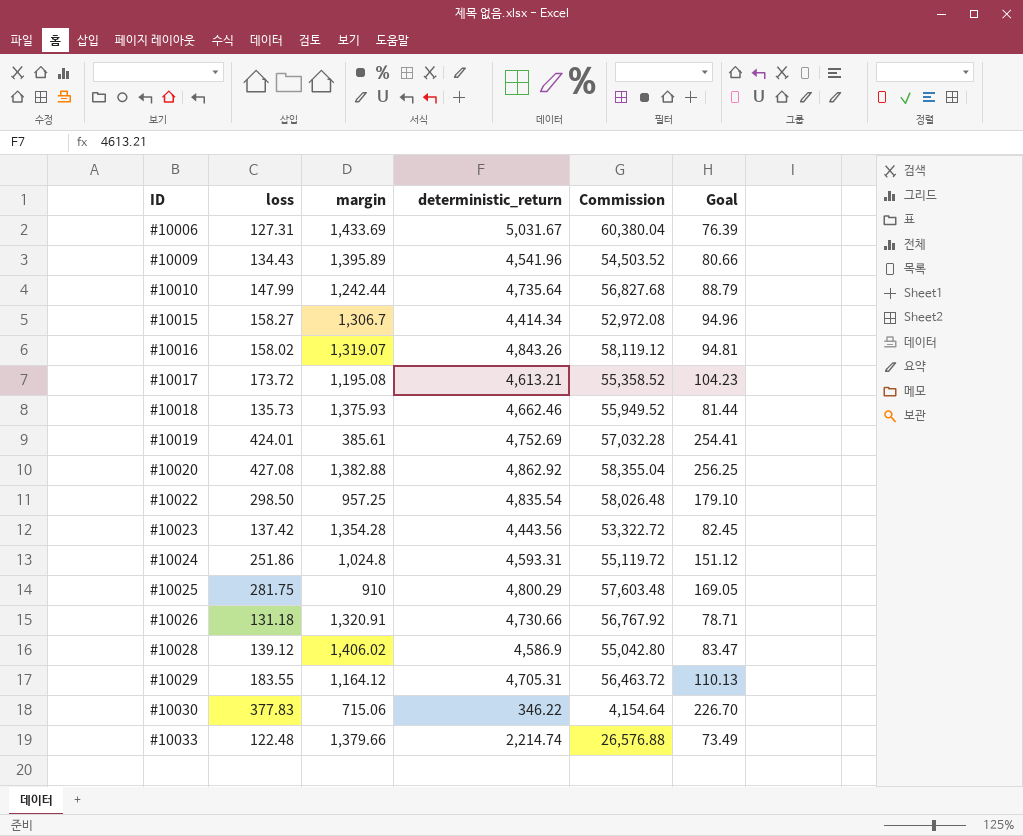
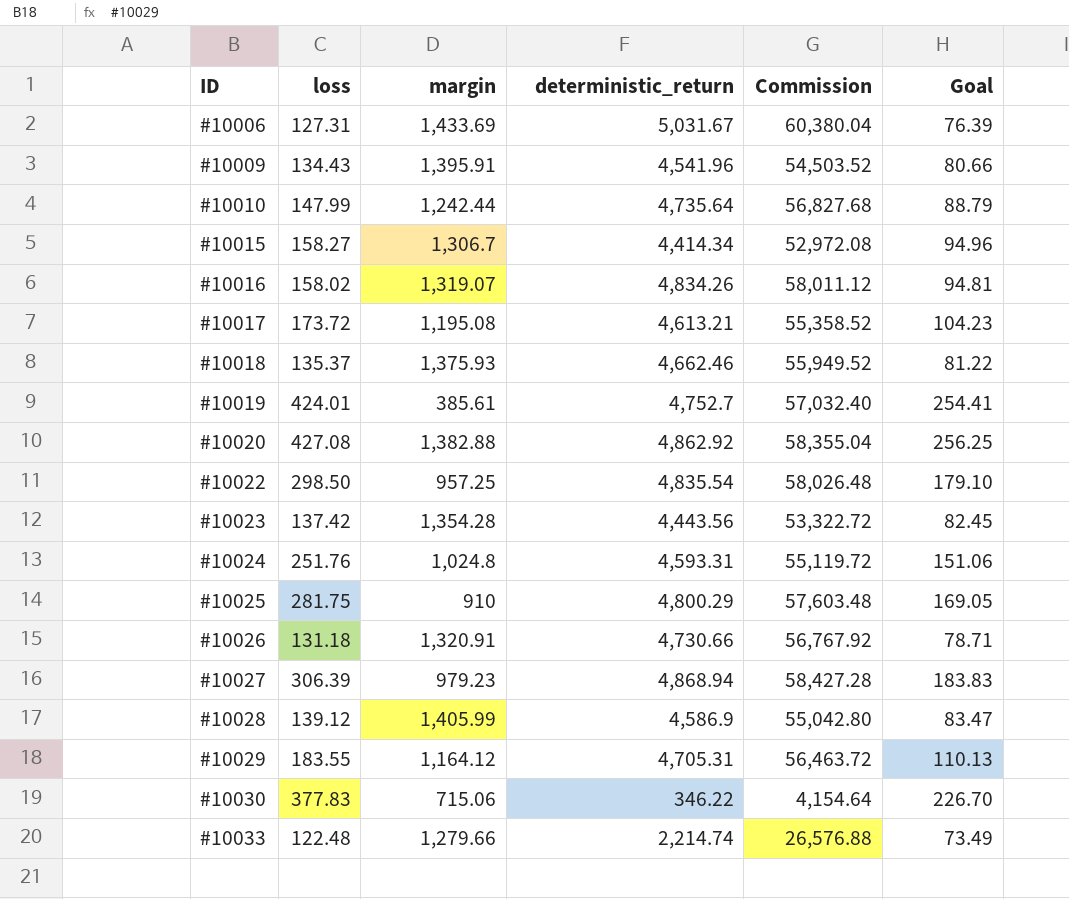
#10009 | margin: 1,395.89 -> 1,395.91
#10016 | deterministic_return: 4,843.26 -> 4,834.26
#10016 | Commission: 58,119.12 -> 58,011.12
#10018 | loss: 135.73 -> 135.37
#10018 | Goal: 81.44 -> 81.22
#10019 | deterministic_return: 4,752.69 -> 4,752.7
#10019 | Commission: 57,032.28 -> 57,032.40
#10024 | loss: 251.86 -> 251.76
#10024 | Goal: 151.12 -> 151.06
row #10027: none -> 306.39 | 979.23 | 4,868.94 | 58,427.28 | 183.83
#10028 | margin: 1,406.02 -> 1,405.99
#10033 | margin: 1,379.66 -> 1,279.66

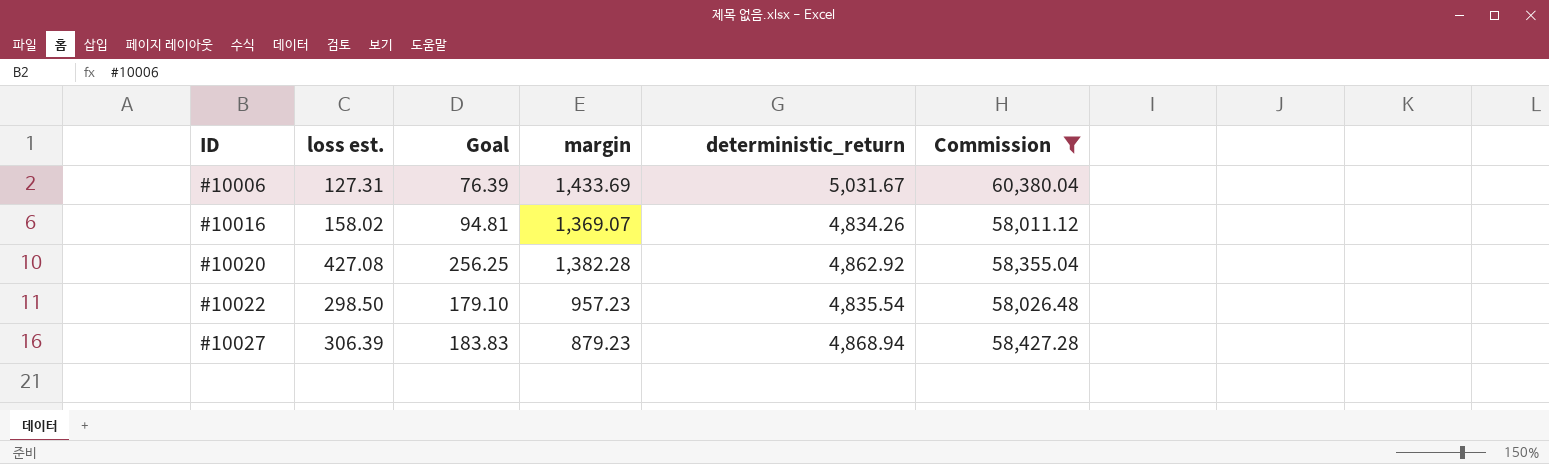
filter: none -> Commission >= 58,011.12
column name: loss -> loss est.
column Goal | position: 6 -> 3
#10016 | margin: 1,319.07 -> 1,369.07
#10020 | margin: 1,382.88 -> 1,382.28
#10022 | margin: 957.25 -> 957.23
#10027 | margin: 979.23 -> 879.23

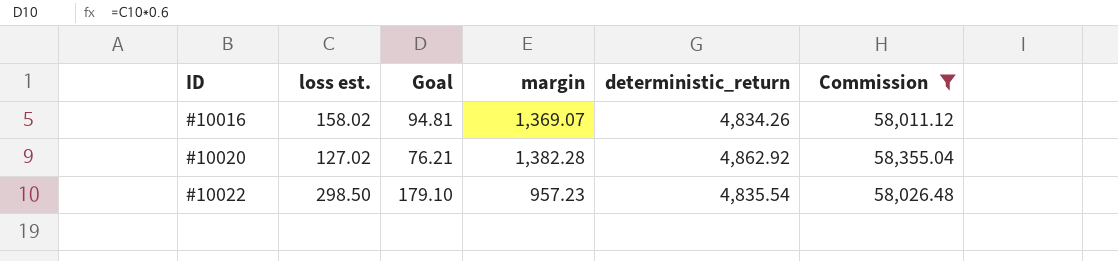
row #10006: 127.31 | 76.39 | 1,433.69 | 5,031.67 | 60,380.04 -> none
row #10027: 306.39 | 183.83 | 879.23 | 4,868.94 | 58,427.28 -> none
#10020 | loss est.: 427.08 -> 127.02
#10020 | Goal: 256.25 -> 76.21

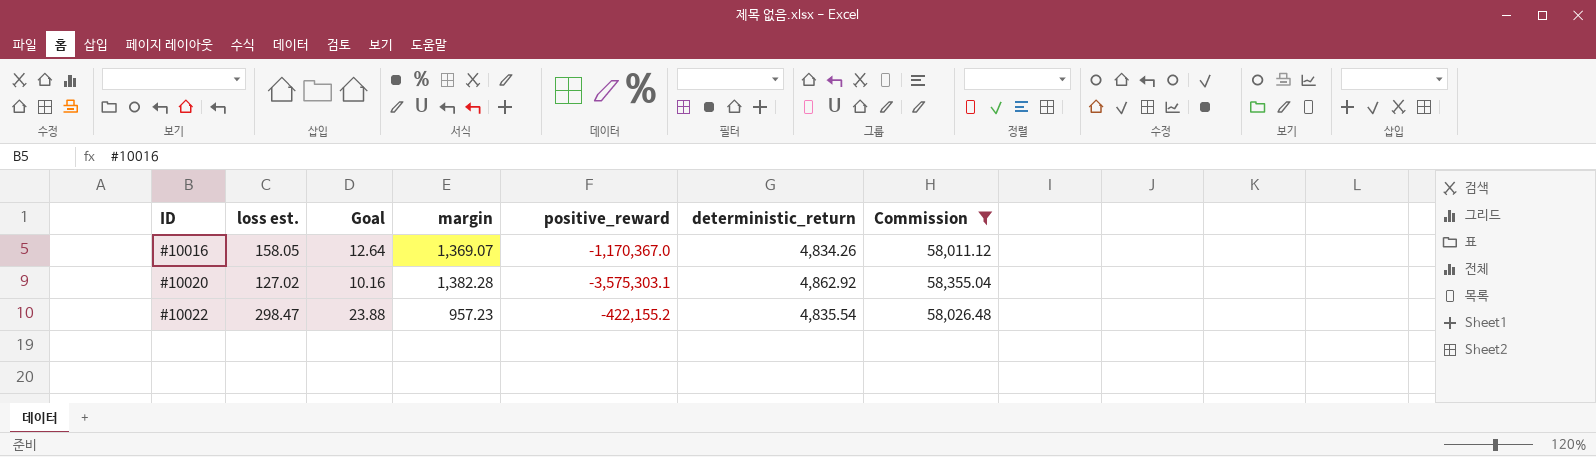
column Goal | formula: [loss est.] * 0.6 -> [loss est.] * 0.08
column positive_reward | position: none -> 5
#10016 | loss est.: 158.02 -> 158.05
#10022 | loss est.: 298.50 -> 298.47

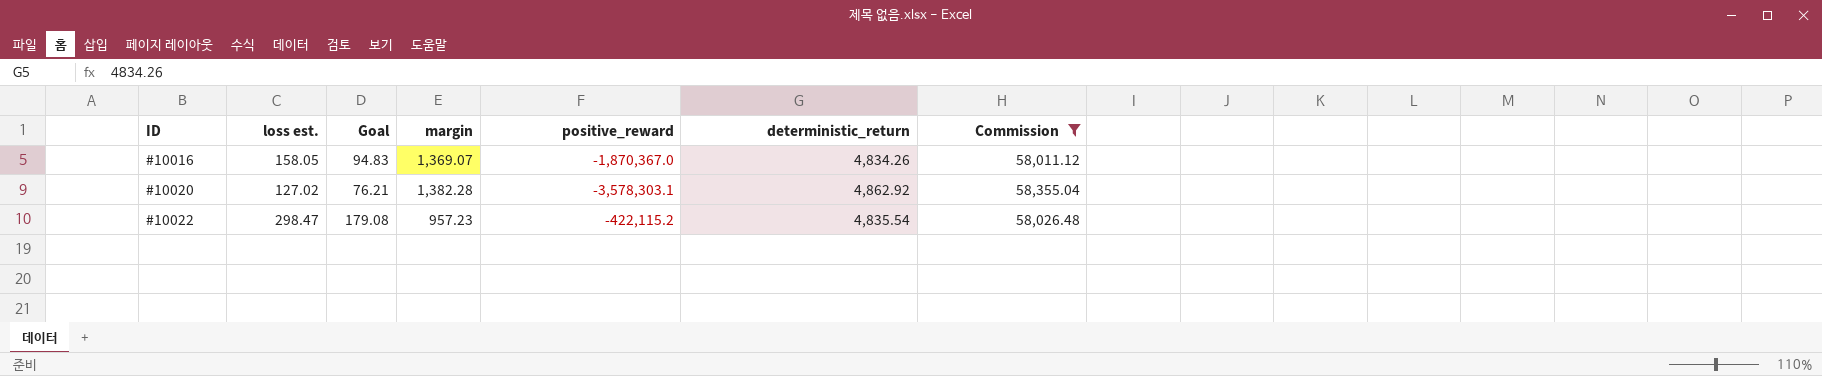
column Goal | formula: [loss est.] * 0.08 -> [loss est.] * 0.6
#10016 | positive_reward: -1,170,367.0 -> -1,870,367.0
#10020 | positive_reward: -3,575,303.1 -> -3,578,303.1
#10022 | positive_reward: -422,155.2 -> -422,115.2

